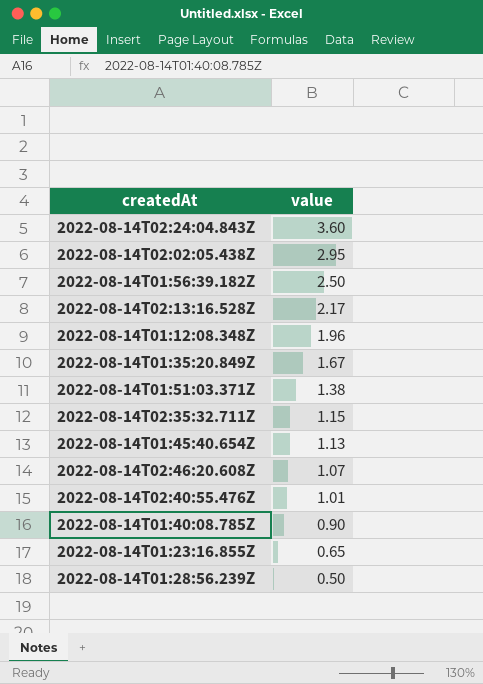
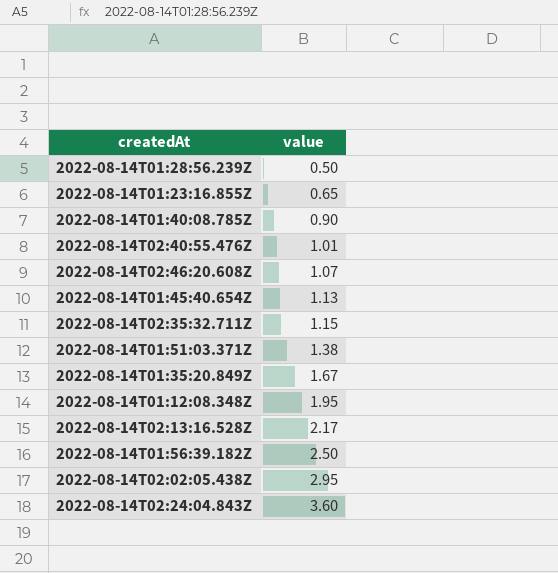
row order: value descending -> value ascending
2022-08-14T01:12:08.348Z | value: 1.96 -> 1.95

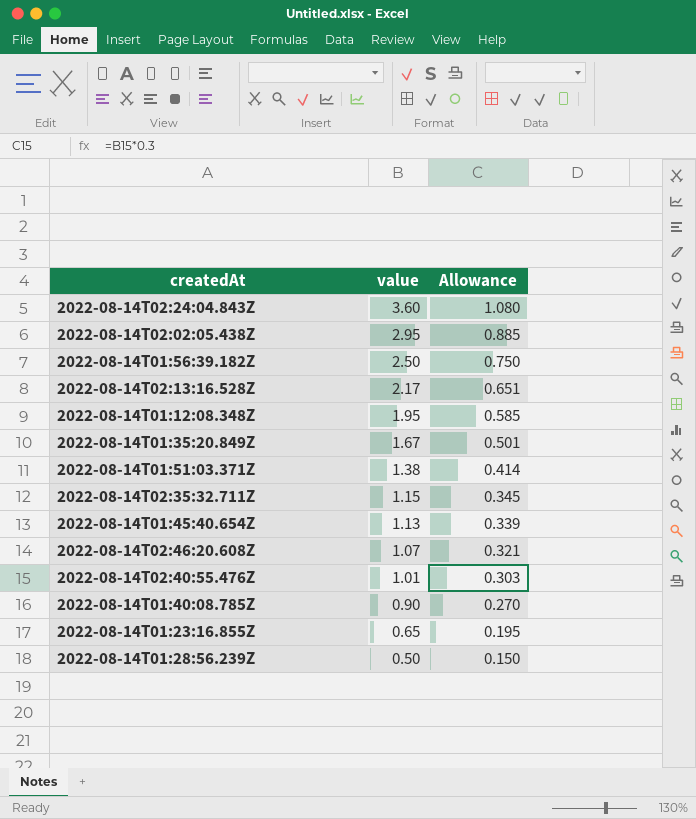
row order: value ascending -> value descending
column Allowance | formula: none -> [value] * 0.3

